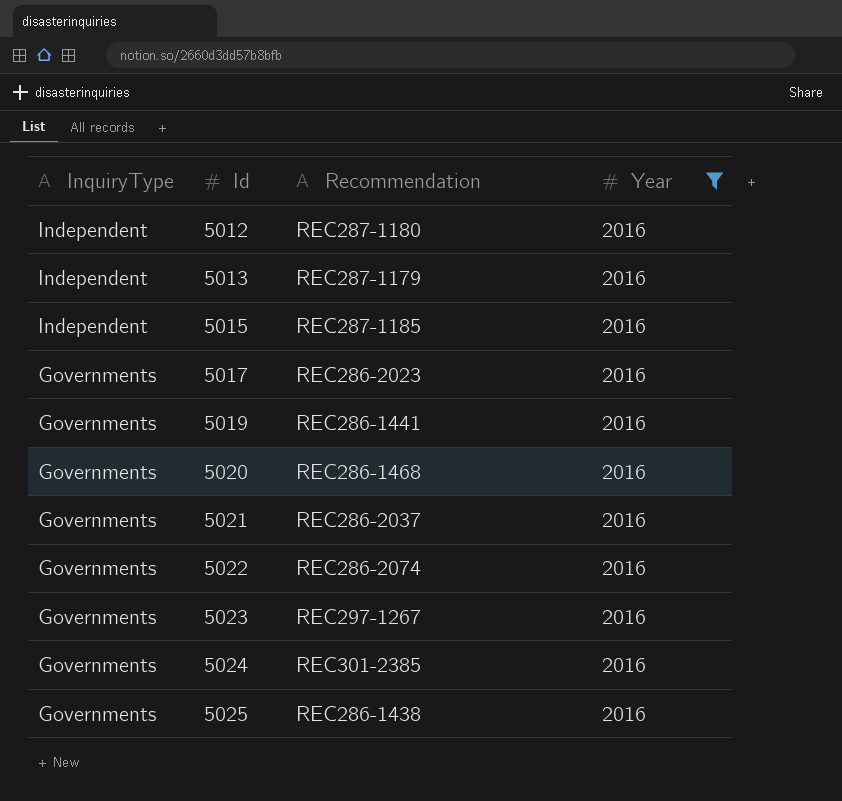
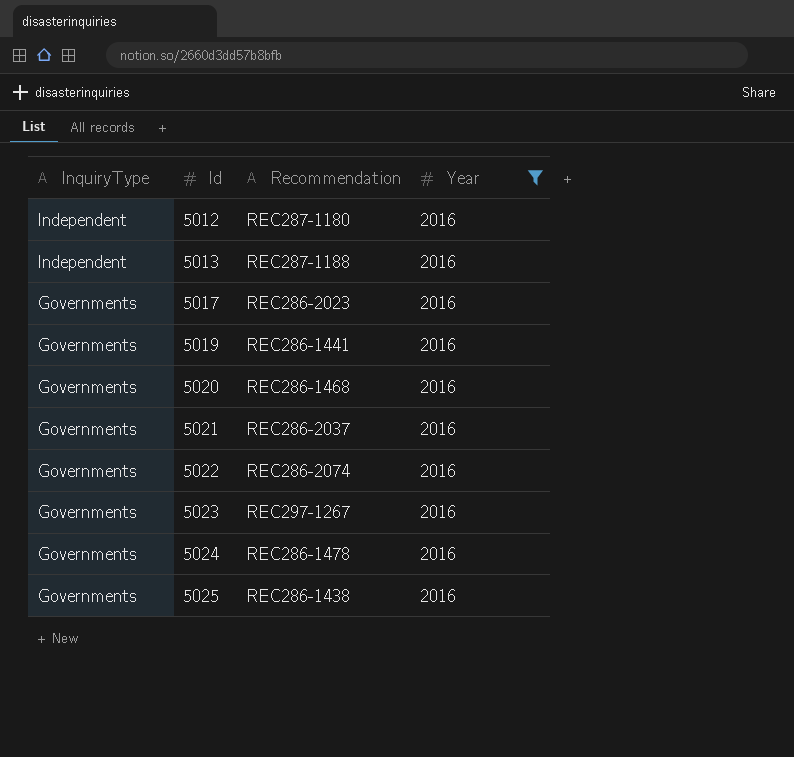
row 5015: Independent | REC287-1185 | 2016 -> none
5013 | Recommendation: REC287-1179 -> REC287-1188
5024 | Recommendation: REC301-2385 -> REC286-1478

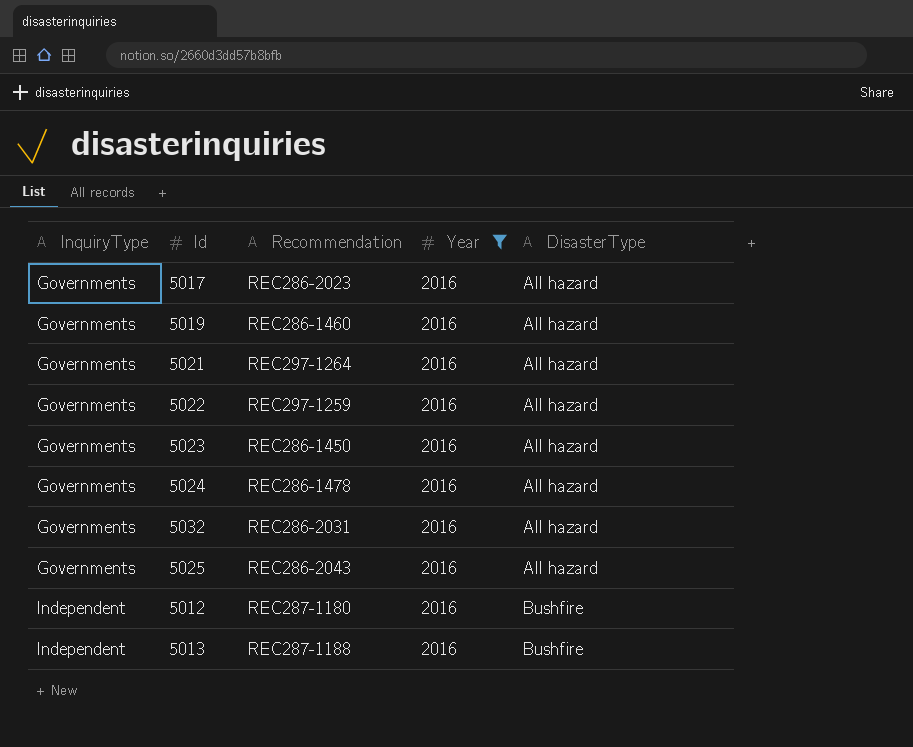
row order: InquiryType descending -> InquiryType ascending
column DisasterType | position: none -> 5
row 5020: Governments | REC286-1468 | 2016 -> none
5019 | Recommendation: REC286-1441 -> REC286-1460
5021 | Recommendation: REC286-2037 -> REC297-1264
5022 | Recommendation: REC286-2074 -> REC297-1259
5023 | Recommendation: REC297-1267 -> REC286-1450
row 5032: none -> Governments | REC286-2031 | 2016 | All hazard
5025 | Recommendation: REC286-1438 -> REC286-2043

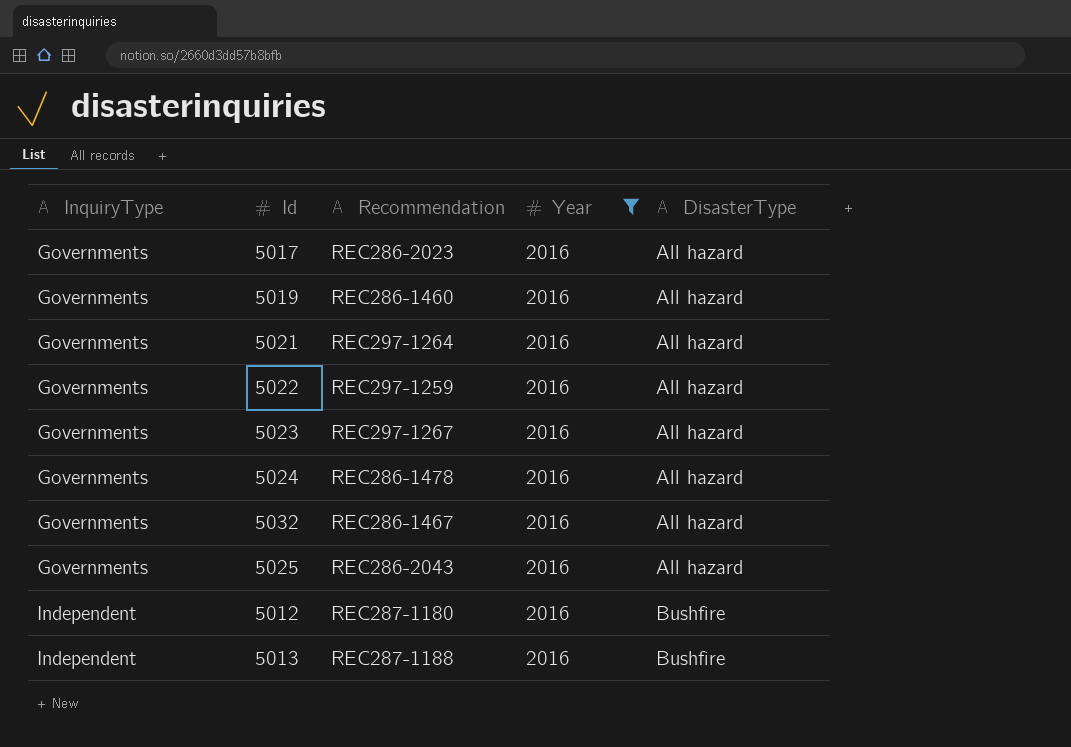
5023 | Recommendation: REC286-1450 -> REC297-1267
5032 | Recommendation: REC286-2031 -> REC286-1467

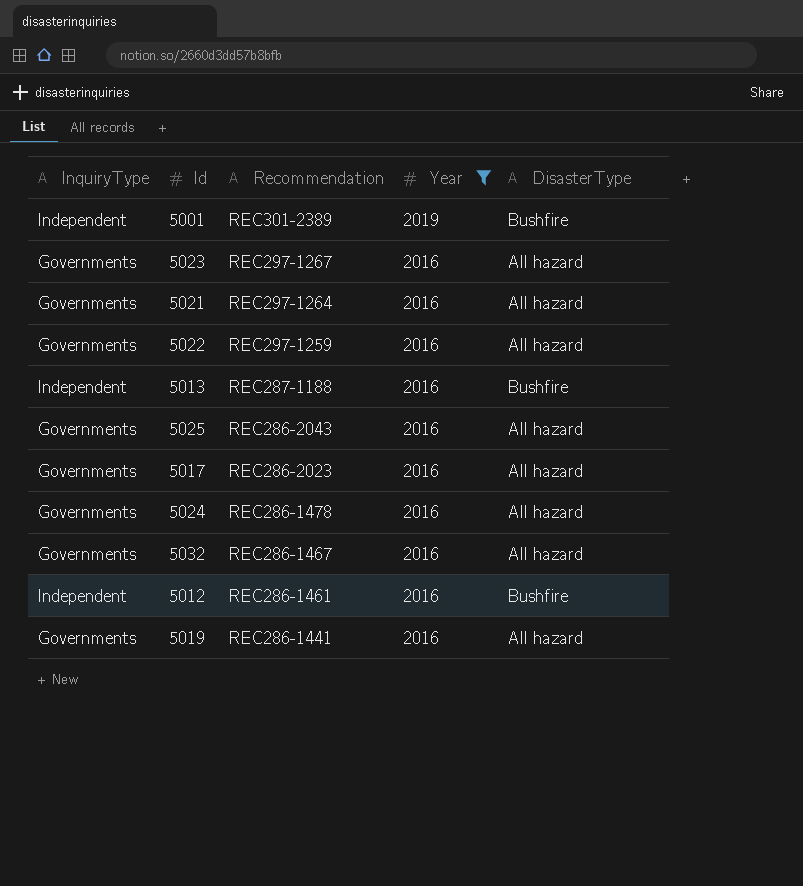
row order: InquiryType ascending -> Recommendation descending
row 5001: none -> Independent | REC301-2389 | 2019 | Bushfire
5012 | Recommendation: REC287-1180 -> REC286-1461
5019 | Recommendation: REC286-1460 -> REC286-1441

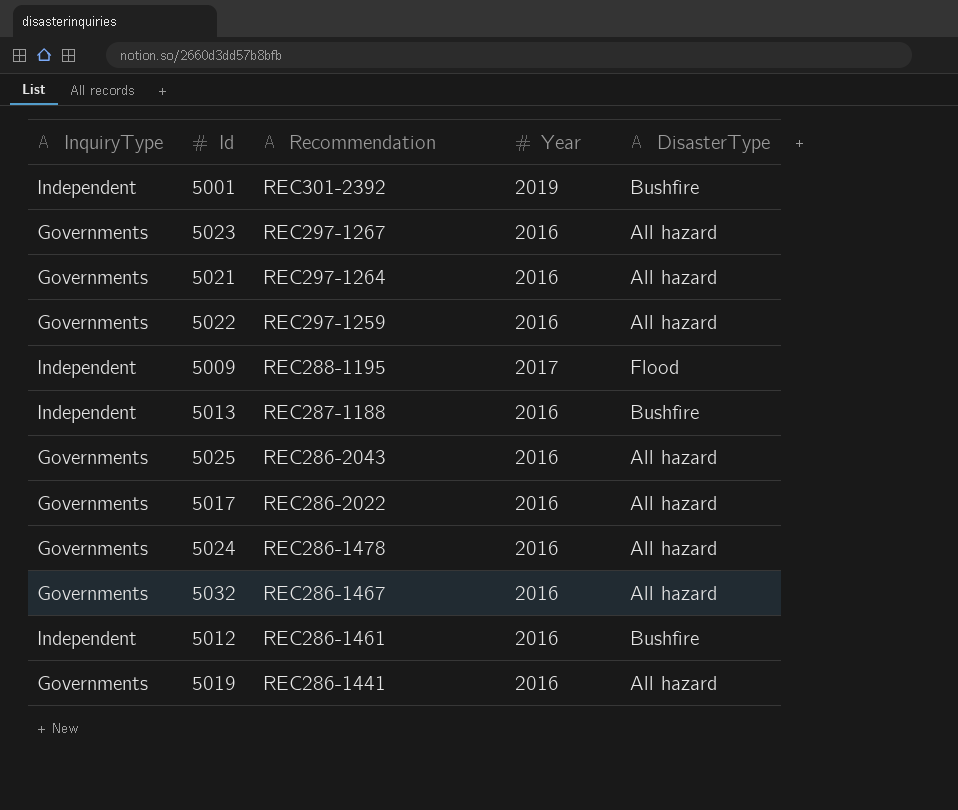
filter: Year != 2017 -> none
5001 | Recommendation: REC301-2389 -> REC301-2392
5017 | Recommendation: REC286-2023 -> REC286-2022

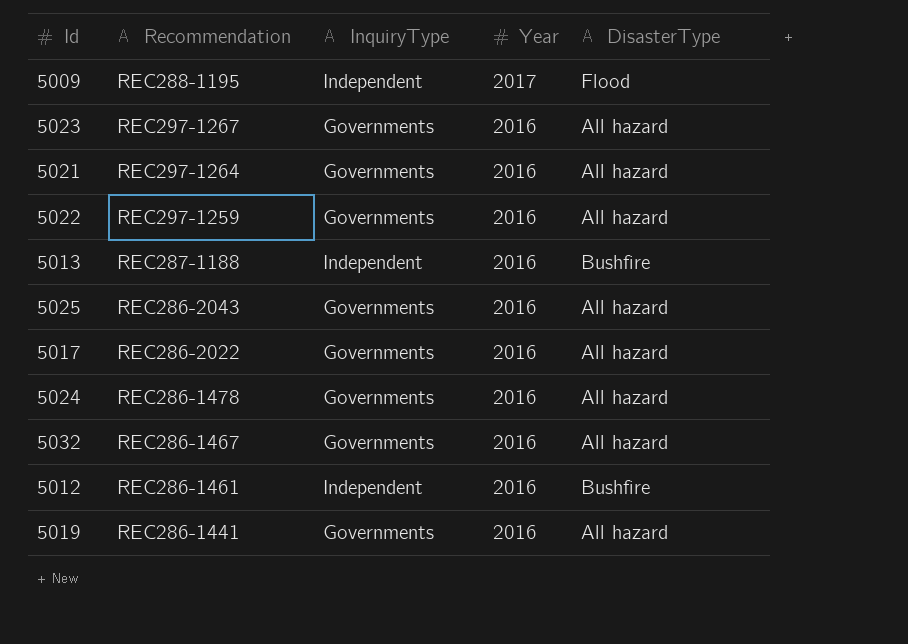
row order: Recommendation descending -> Year descending
column InquiryType | position: 1 -> 3
row 5001: Independent | REC301-2392 | 2019 | Bushfire -> none

